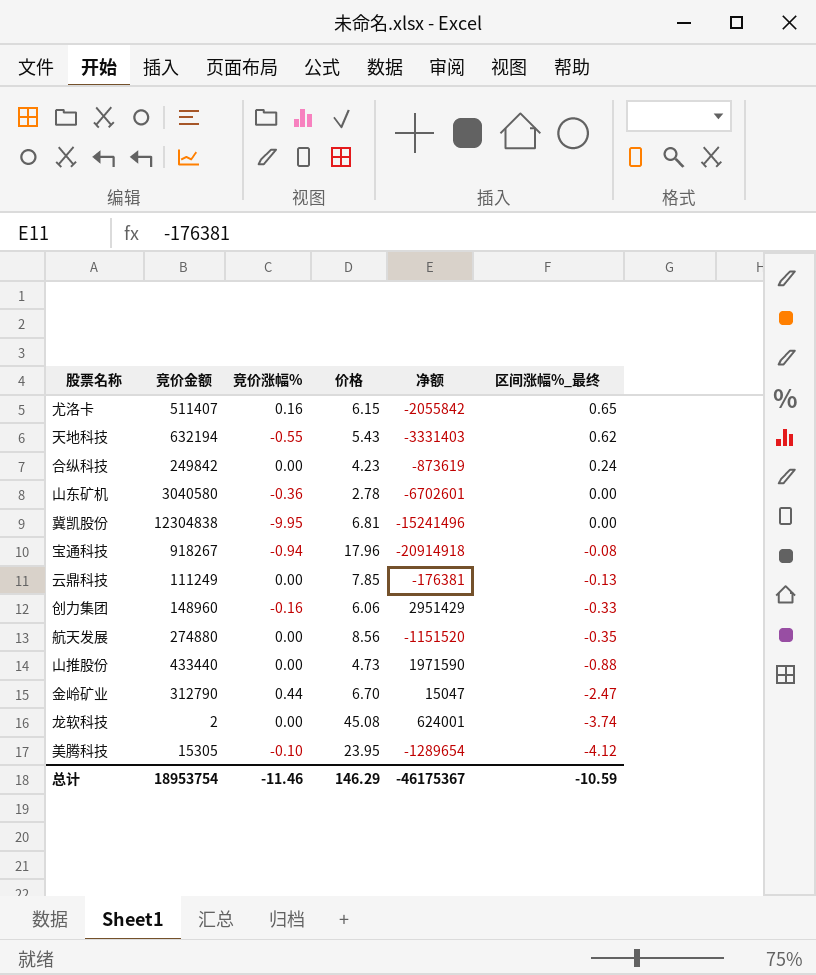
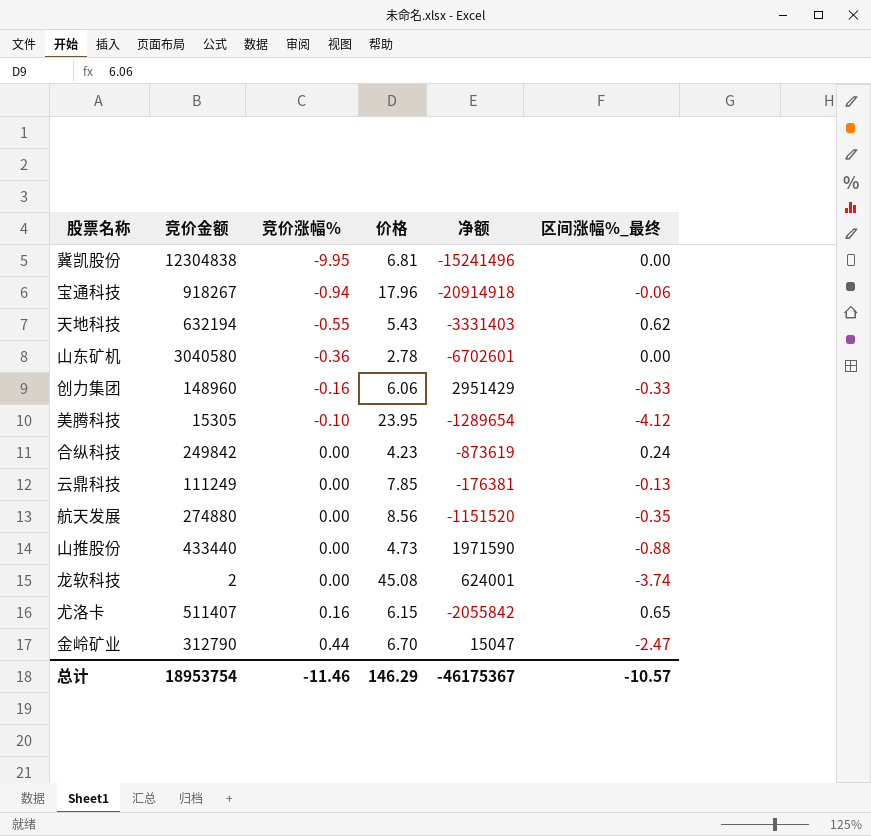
row order: 区间涨幅%_最终 descending -> 竞价涨幅% ascending
宝通科技 | 区间涨幅%_最终: -0.08 -> -0.06
总计 | 区间涨幅%_最终: -10.59 -> -10.57

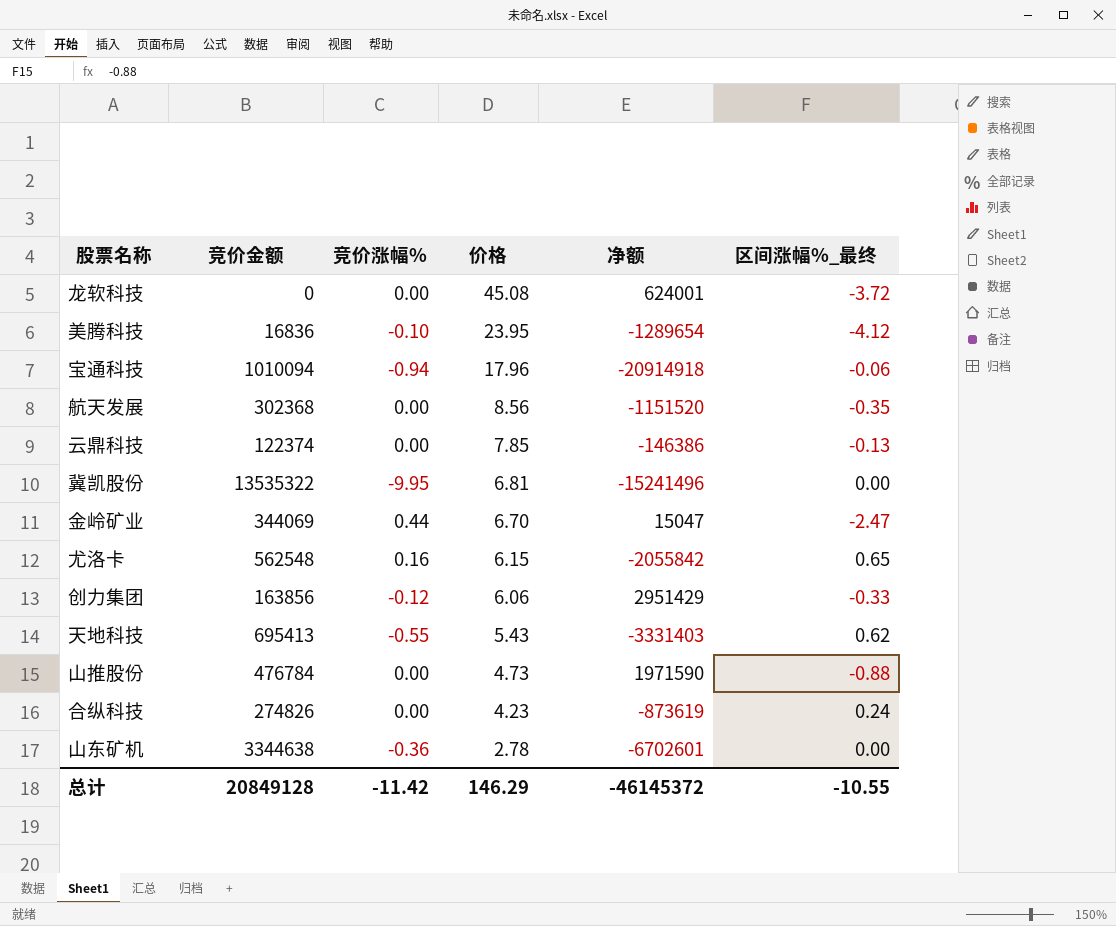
row order: 竞价涨幅% ascending -> 价格 descending
龙软科技 | 竞价金额: 2 -> 0
龙软科技 | 区间涨幅%_最终: -3.74 -> -3.72
美腾科技 | 竞价金额: 15305 -> 16836
宝通科技 | 竞价金额: 918267 -> 1010094
航天发展 | 竞价金额: 274880 -> 302368
云鼎科技 | 竞价金额: 111249 -> 122374
云鼎科技 | 净额: -176381 -> -146386
冀凯股份 | 竞价金额: 12304838 -> 13535322
金岭矿业 | 竞价金额: 312790 -> 344069
尤洛卡 | 竞价金额: 511407 -> 562548
创力集团 | 竞价金额: 148960 -> 163856
创力集团 | 竞价涨幅%: -0.16 -> -0.12
天地科技 | 竞价金额: 632194 -> 695413
山推股份 | 竞价金额: 433440 -> 476784
合纵科技 | 竞价金额: 249842 -> 274826
山东矿机 | 竞价金额: 3040580 -> 3344638
总计 | 竞价金额: 18953754 -> 20849128
总计 | 竞价涨幅%: -11.46 -> -11.42
总计 | 净额: -46175367 -> -46145372
总计 | 区间涨幅%_最终: -10.57 -> -10.55

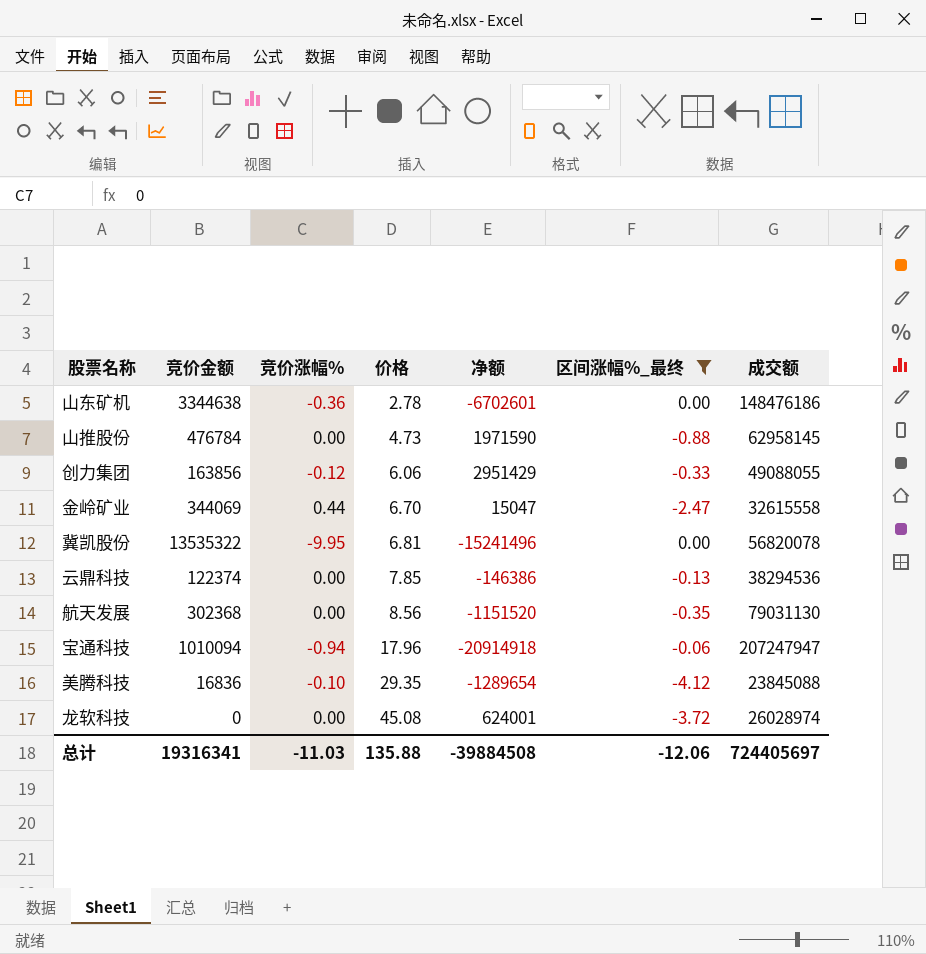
filter: none -> 区间涨幅%_最终 <= 0.00
row order: 价格 descending -> 价格 ascending
column 成交额 | position: none -> 7
美腾科技 | 价格: 23.95 -> 29.35
总计 | 竞价金额: 20849128 -> 19316341
总计 | 竞价涨幅%: -11.42 -> -11.03
总计 | 价格: 146.29 -> 135.88
总计 | 净额: -46145372 -> -39884508
总计 | 区间涨幅%_最终: -10.55 -> -12.06

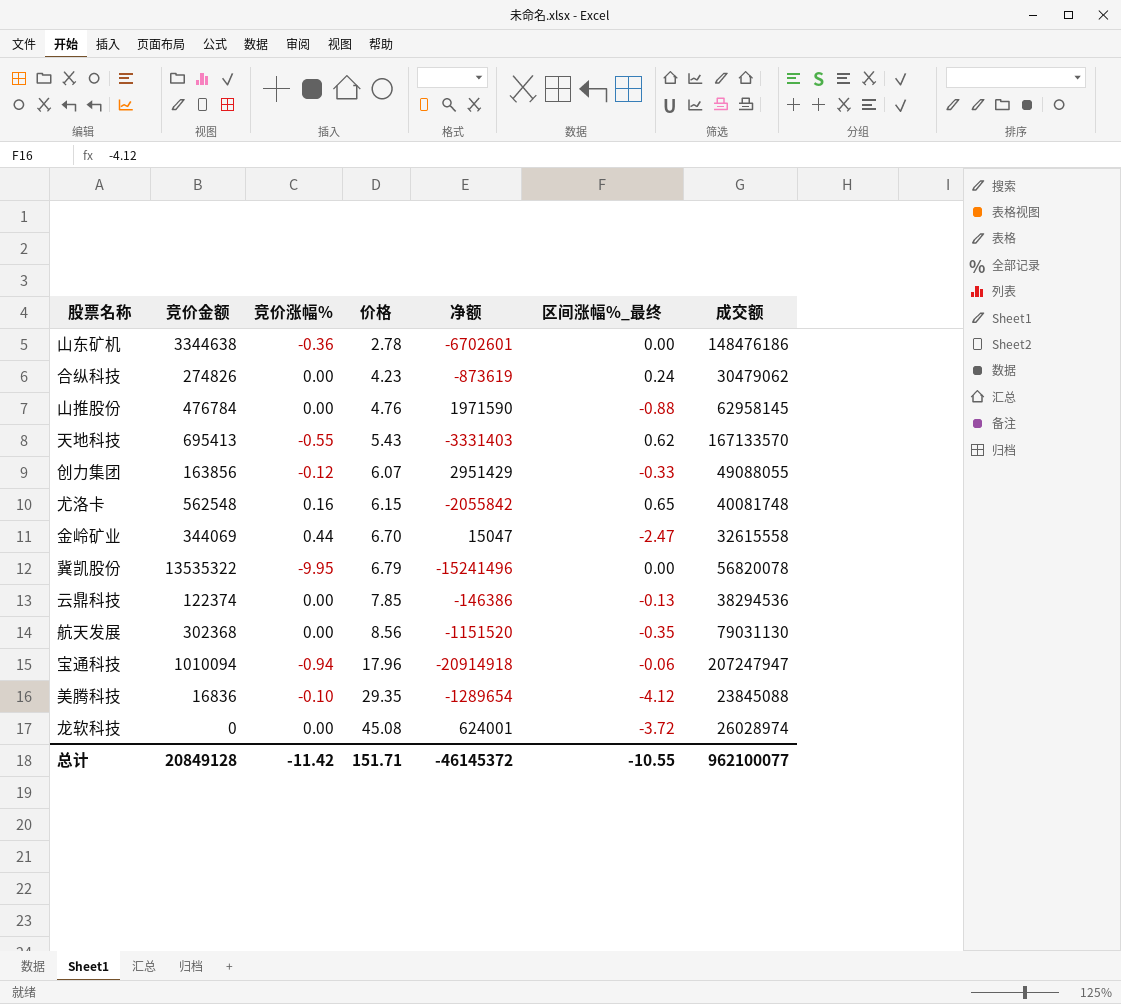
filter: 区间涨幅%_最终 <= 0.00 -> none
山推股份 | 价格: 4.73 -> 4.76
创力集团 | 价格: 6.06 -> 6.07
冀凯股份 | 价格: 6.81 -> 6.79
总计 | 竞价金额: 19316341 -> 20849128
总计 | 竞价涨幅%: -11.03 -> -11.42
总计 | 价格: 135.88 -> 151.71
总计 | 净额: -39884508 -> -46145372
总计 | 区间涨幅%_最终: -12.06 -> -10.55
总计 | 成交额: 724405697 -> 962100077

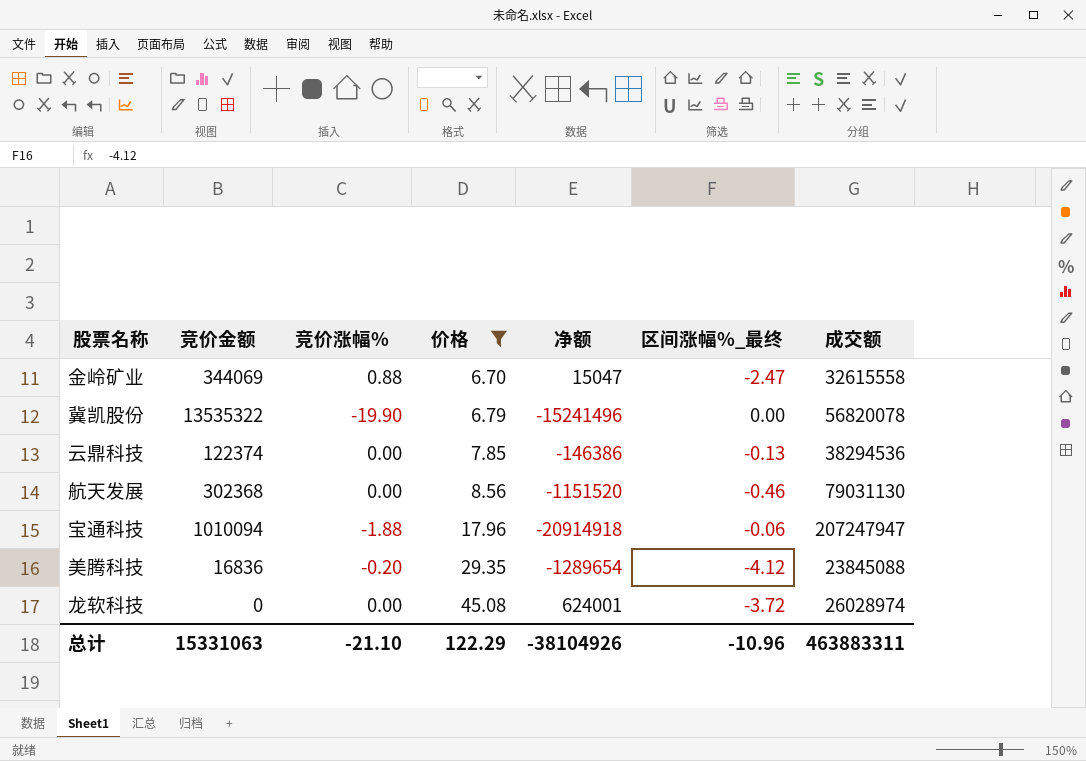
filter: none -> 价格 >= 6.70
金岭矿业 | 竞价涨幅%: 0.44 -> 0.88
冀凯股份 | 竞价涨幅%: -9.95 -> -19.90
航天发展 | 区间涨幅%_最终: -0.35 -> -0.46
宝通科技 | 竞价涨幅%: -0.94 -> -1.88
美腾科技 | 竞价涨幅%: -0.10 -> -0.20
总计 | 竞价金额: 20849128 -> 15331063
总计 | 竞价涨幅%: -11.42 -> -21.10
总计 | 价格: 151.71 -> 122.29
总计 | 净额: -46145372 -> -38104926
总计 | 区间涨幅%_最终: -10.55 -> -10.96
总计 | 成交额: 962100077 -> 463883311

